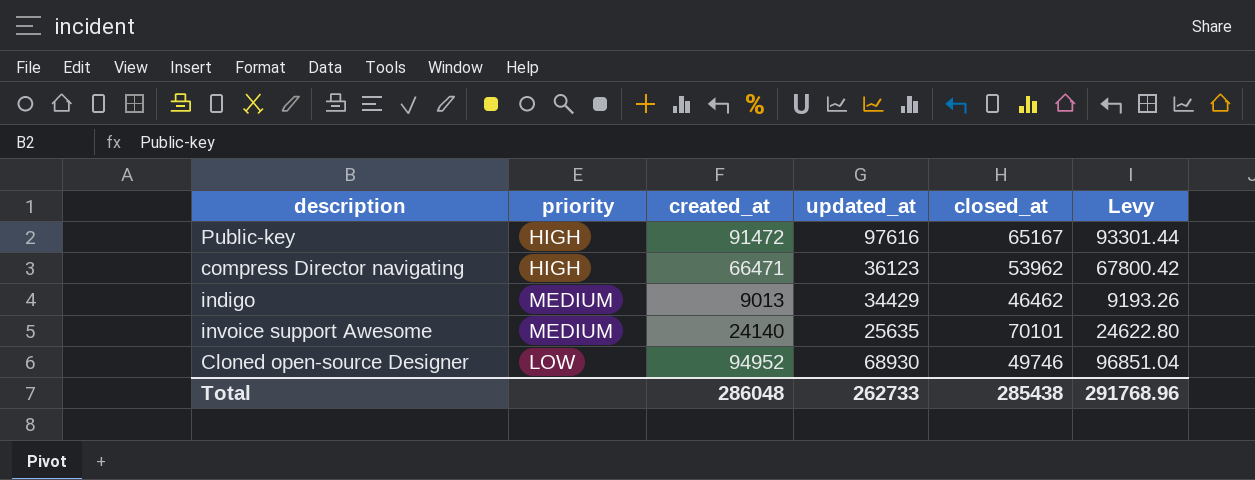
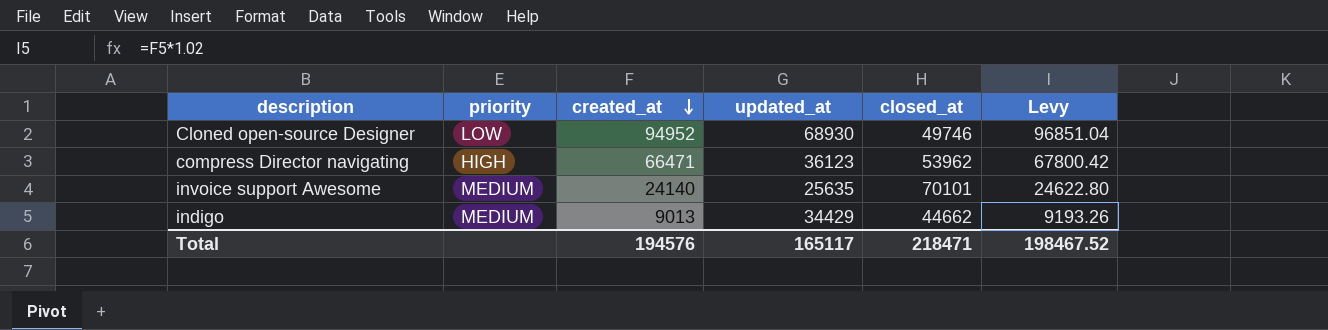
row order: none -> created_at descending
row Public-key: HIGH | 91472 | 97616 | 65167 | 93301.44 -> none
indigo | closed_at: 46462 -> 44662
Total | created_at: 286048 -> 194576
Total | updated_at: 262733 -> 165117
Total | closed_at: 285438 -> 218471
Total | Levy: 291768.96 -> 198467.52

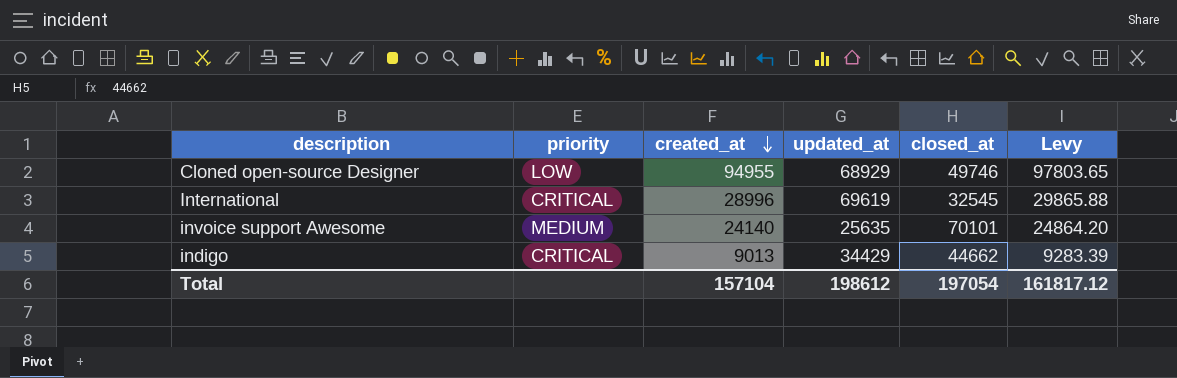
column Levy | formula: [created_at] * 1.02 -> [created_at] * 1.03
row compress Director navigating: HIGH | 66471 | 36123 | 53962 | 67800.42 -> none
Cloned open-source Designer | created_at: 94952 -> 94955
Cloned open-source Designer | updated_at: 68930 -> 68929
row International: none -> CRITICAL | 28996 | 69619 | 32545 | 29865.88
indigo | priority: MEDIUM -> CRITICAL
Total | created_at: 194576 -> 157104
Total | updated_at: 165117 -> 198612
Total | closed_at: 218471 -> 197054
Total | Levy: 198467.52 -> 161817.12

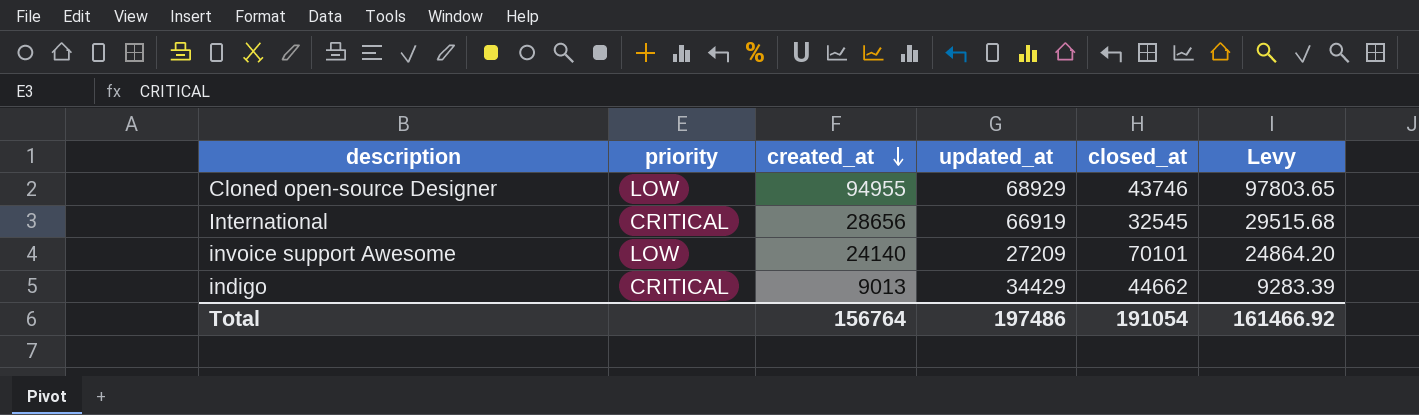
Cloned open-source Designer | closed_at: 49746 -> 43746
International | created_at: 28996 -> 28656
International | updated_at: 69619 -> 66919
International | Levy: 29865.88 -> 29515.68
invoice support Awesome | priority: MEDIUM -> LOW
invoice support Awesome | updated_at: 25635 -> 27209
Total | created_at: 157104 -> 156764
Total | updated_at: 198612 -> 197486
Total | closed_at: 197054 -> 191054
Total | Levy: 161817.12 -> 161466.92

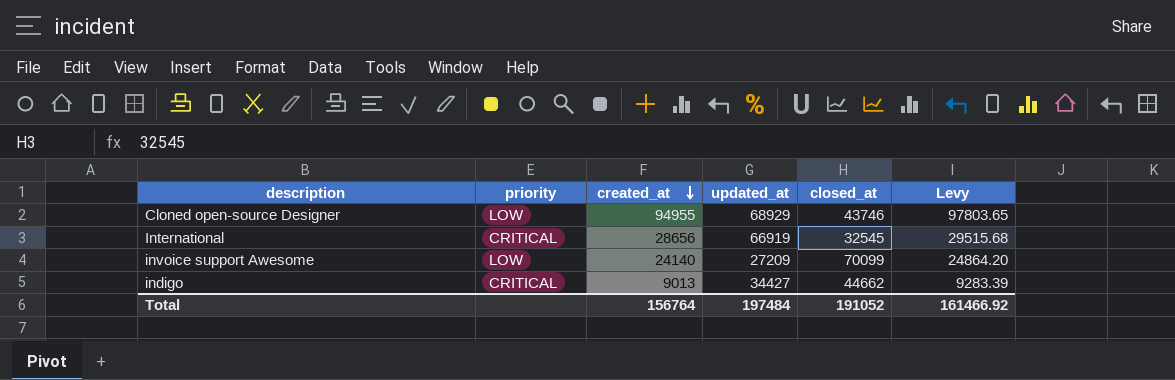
invoice support Awesome | closed_at: 70101 -> 70099
indigo | updated_at: 34429 -> 34427
Total | updated_at: 197486 -> 197484
Total | closed_at: 191054 -> 191052

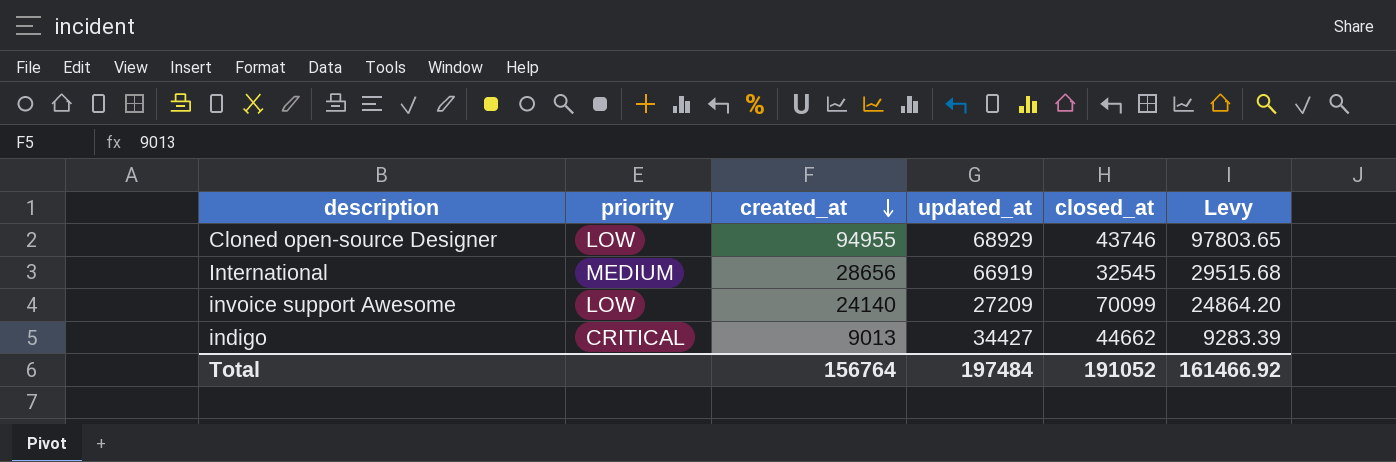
International | priority: CRITICAL -> MEDIUM

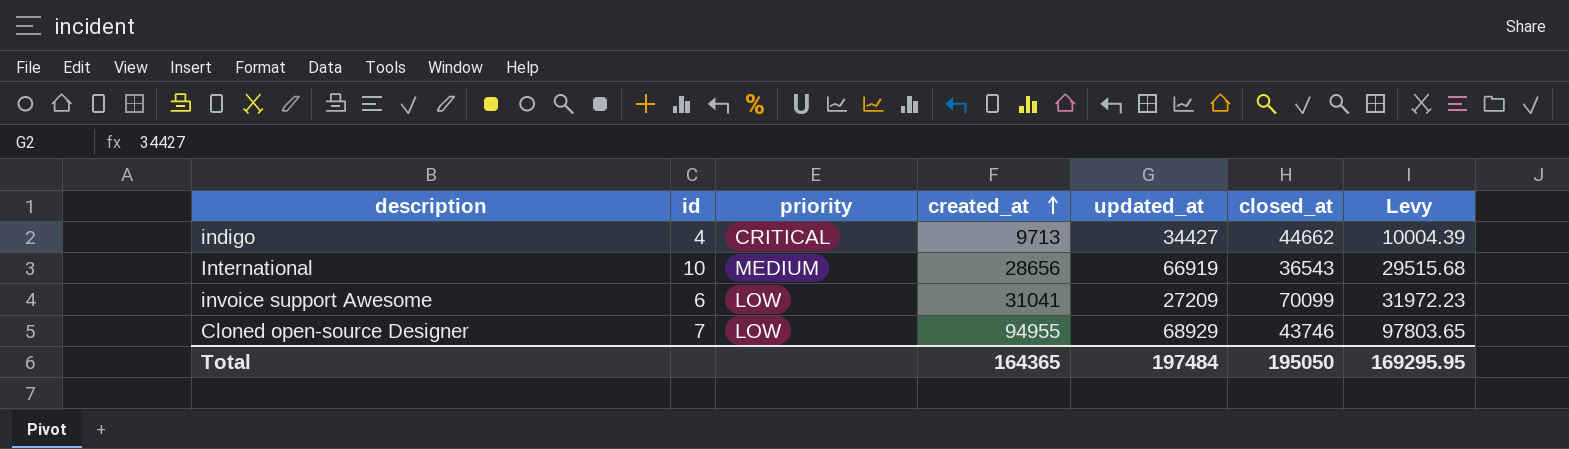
row order: created_at descending -> created_at ascending
column id | position: none -> 2
indigo | created_at: 9013 -> 9713
indigo | Levy: 9283.39 -> 10004.39
International | closed_at: 32545 -> 36543
invoice support Awesome | created_at: 24140 -> 31041
invoice support Awesome | Levy: 24864.20 -> 31972.23
Total | created_at: 156764 -> 164365
Total | closed_at: 191052 -> 195050
Total | Levy: 161466.92 -> 169295.95

